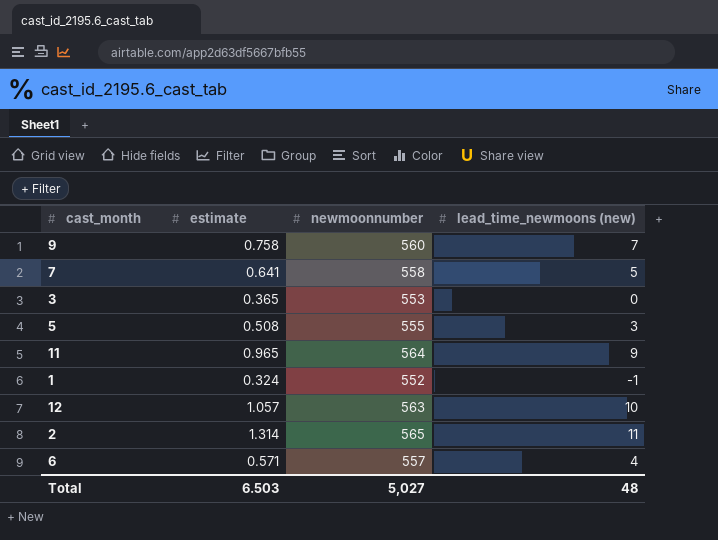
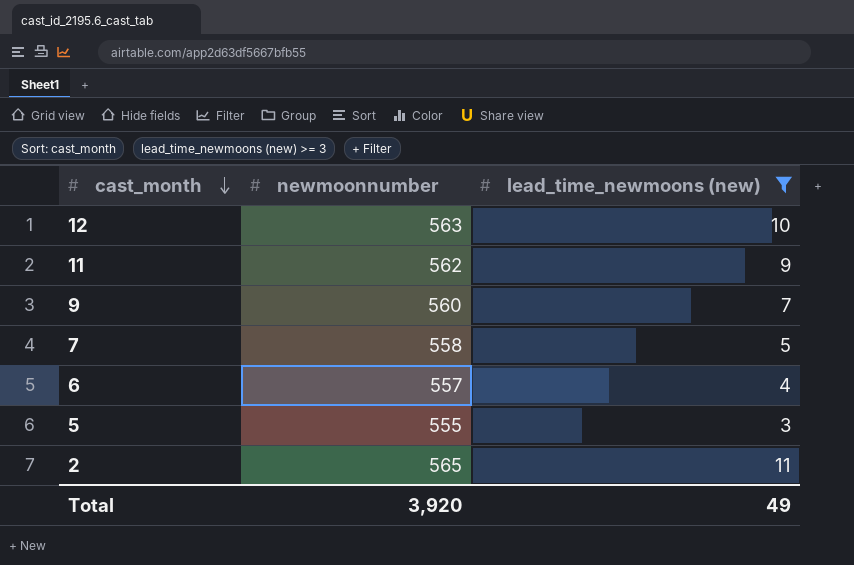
filter: none -> lead_time_newmoons (new) >= 3
row order: none -> cast_month descending
column estimate | position: 2 -> none
11 | newmoonnumber: 564 -> 562
Total | newmoonnumber: 5,027 -> 3,920
Total | lead_time_newmoons (new): 48 -> 49

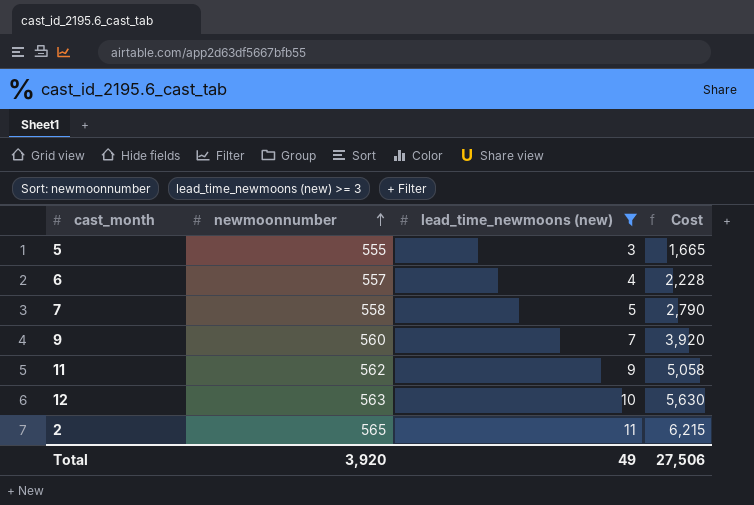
row order: cast_month descending -> newmoonnumber ascending
column Cost | formula: none -> [newmoonnumber] * [lead_time_newmoons (new)]

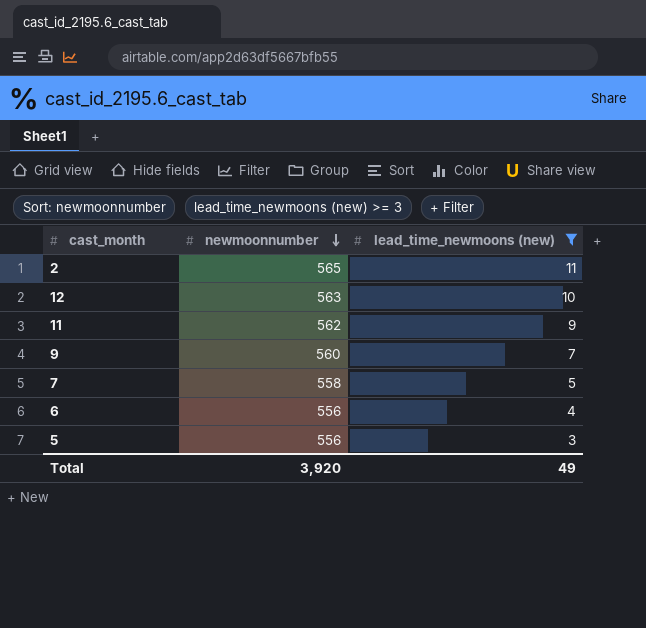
row order: newmoonnumber ascending -> newmoonnumber descending
column Cost | formula: [newmoonnumber] * [lead_time_newmoons (new)] -> none
6 | newmoonnumber: 557 -> 556
5 | newmoonnumber: 555 -> 556

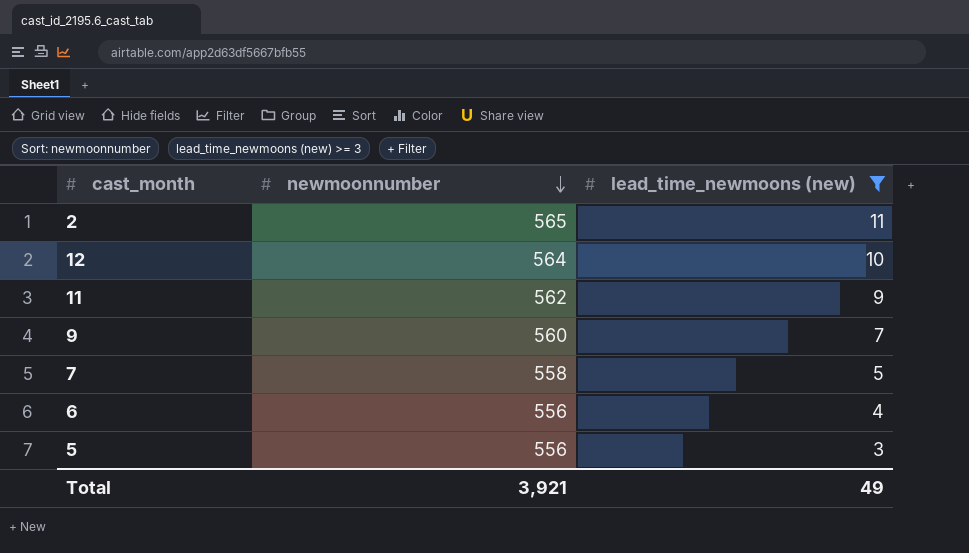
12 | newmoonnumber: 563 -> 564
Total | newmoonnumber: 3,920 -> 3,921

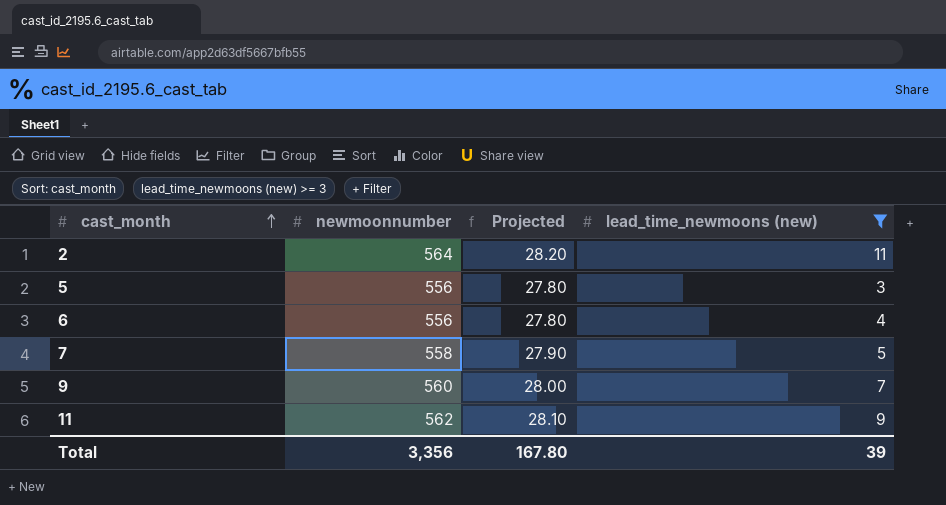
row order: newmoonnumber descending -> cast_month ascending
column Projected | formula: none -> [newmoonnumber] * 0.05
row 12: 564 | 10 -> none
2 | newmoonnumber: 565 -> 564
Total | newmoonnumber: 3,921 -> 3,356
Total | lead_time_newmoons (new): 49 -> 39

